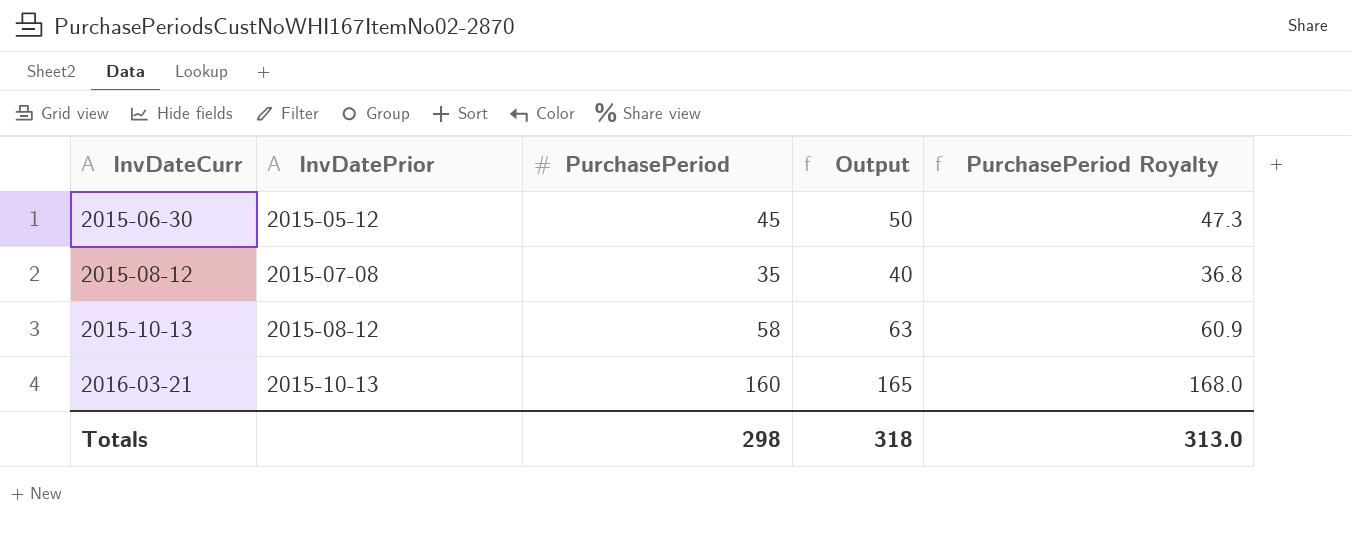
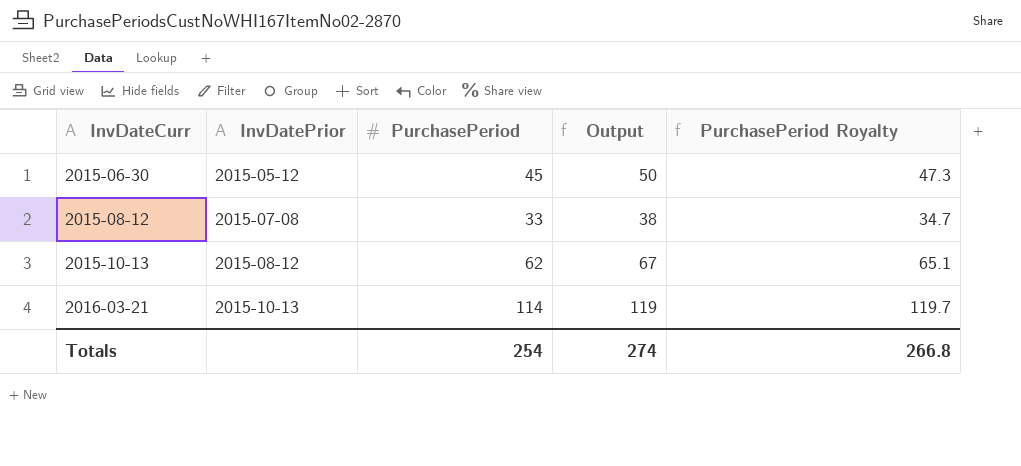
2015-08-12 | PurchasePeriod: 35 -> 33
2015-08-12 | Output: 40 -> 38
2015-08-12 | PurchasePeriod Royalty: 36.8 -> 34.7
2015-10-13 | PurchasePeriod: 58 -> 62
2015-10-13 | Output: 63 -> 67
2015-10-13 | PurchasePeriod Royalty: 60.9 -> 65.1
2016-03-21 | PurchasePeriod: 160 -> 114
2016-03-21 | Output: 165 -> 119
2016-03-21 | PurchasePeriod Royalty: 168.0 -> 119.7
Totals | PurchasePeriod: 298 -> 254
Totals | Output: 318 -> 274
Totals | PurchasePeriod Royalty: 313.0 -> 266.8

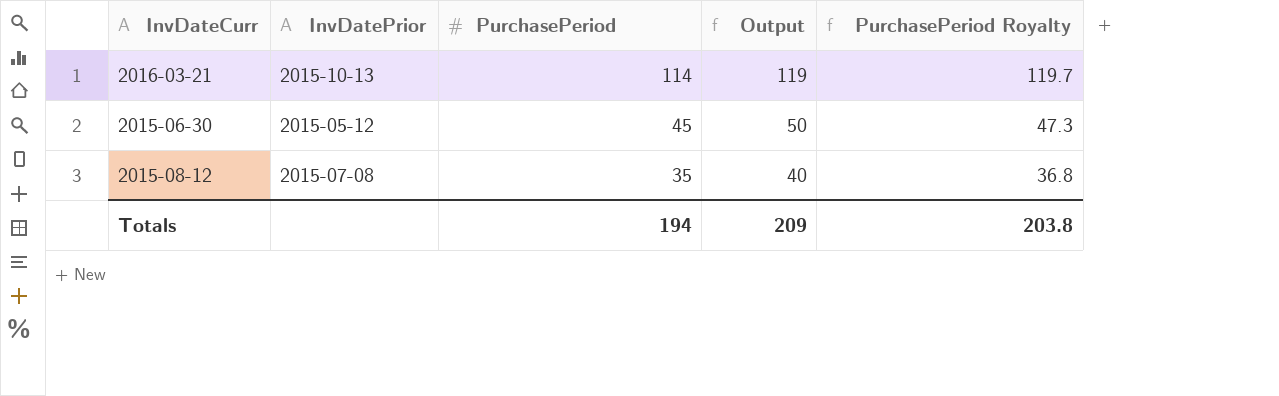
row order: InvDateCurr ascending -> PurchasePeriod descending
row 2015-10-13: 2015-08-12 | 62 | 67 | 65.1 -> none
2015-08-12 | PurchasePeriod: 33 -> 35
2015-08-12 | Output: 38 -> 40
2015-08-12 | PurchasePeriod Royalty: 34.7 -> 36.8
Totals | PurchasePeriod: 254 -> 194
Totals | Output: 274 -> 209
Totals | PurchasePeriod Royalty: 266.8 -> 203.8

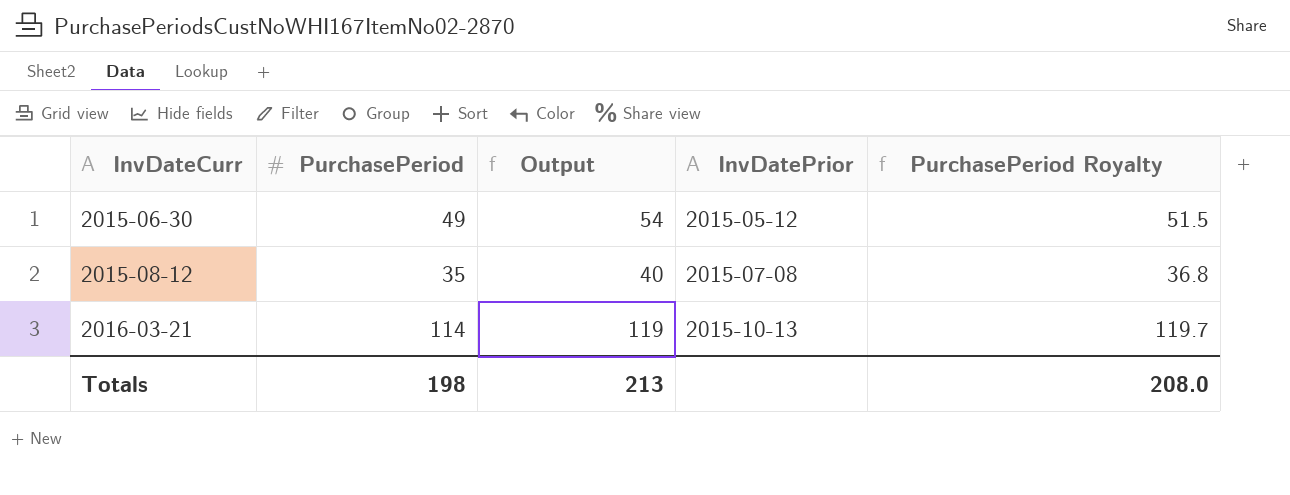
row order: PurchasePeriod descending -> InvDateCurr ascending
column InvDatePrior | position: 2 -> 4
2015-06-30 | PurchasePeriod: 45 -> 49
2015-06-30 | Output: 50 -> 54
2015-06-30 | PurchasePeriod Royalty: 47.3 -> 51.5
Totals | PurchasePeriod: 194 -> 198
Totals | Output: 209 -> 213
Totals | PurchasePeriod Royalty: 203.8 -> 208.0

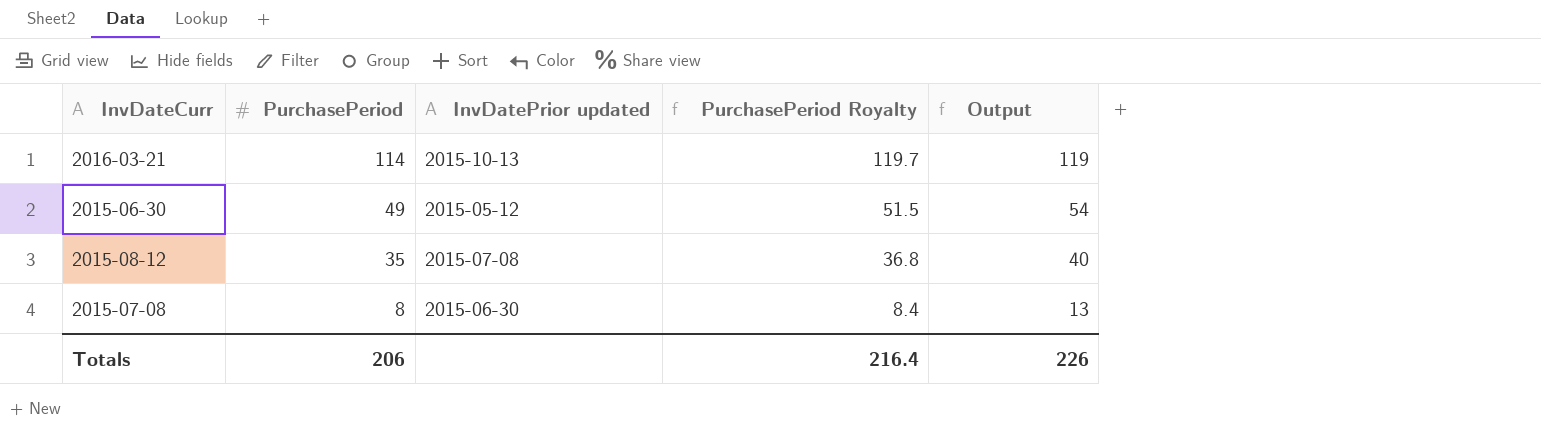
row order: InvDateCurr ascending -> PurchasePeriod descending
column name: InvDatePrior -> InvDatePrior updated
column Output | position: 3 -> 5
row 2015-07-08: none -> 8 | 2015-06-30 | 8.4 | 13
Totals | PurchasePeriod: 198 -> 206
Totals | PurchasePeriod Royalty: 208.0 -> 216.4
Totals | Output: 213 -> 226

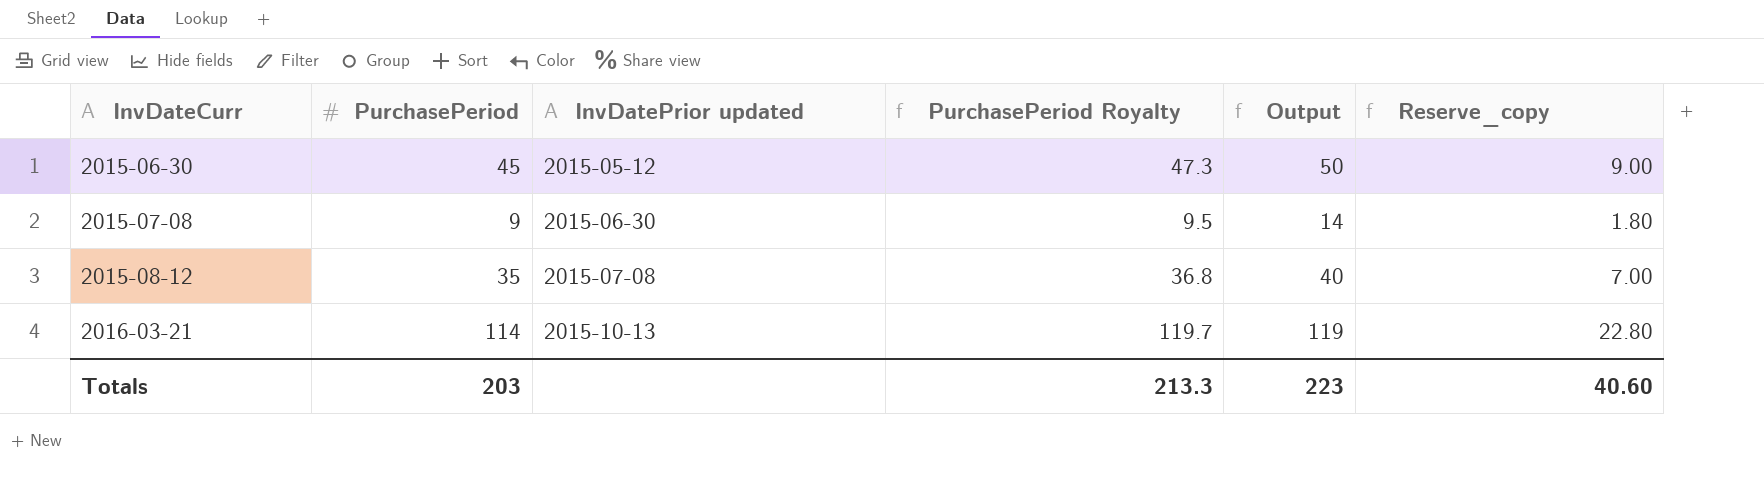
row order: PurchasePeriod descending -> InvDateCurr ascending
column Reserve_copy | formula: none -> [PurchasePeriod] * 0.2
2015-06-30 | PurchasePeriod: 49 -> 45
2015-06-30 | PurchasePeriod Royalty: 51.5 -> 47.3
2015-06-30 | Output: 54 -> 50
2015-07-08 | PurchasePeriod: 8 -> 9
2015-07-08 | PurchasePeriod Royalty: 8.4 -> 9.5
2015-07-08 | Output: 13 -> 14
Totals | PurchasePeriod: 206 -> 203
Totals | PurchasePeriod Royalty: 216.4 -> 213.3
Totals | Output: 226 -> 223

